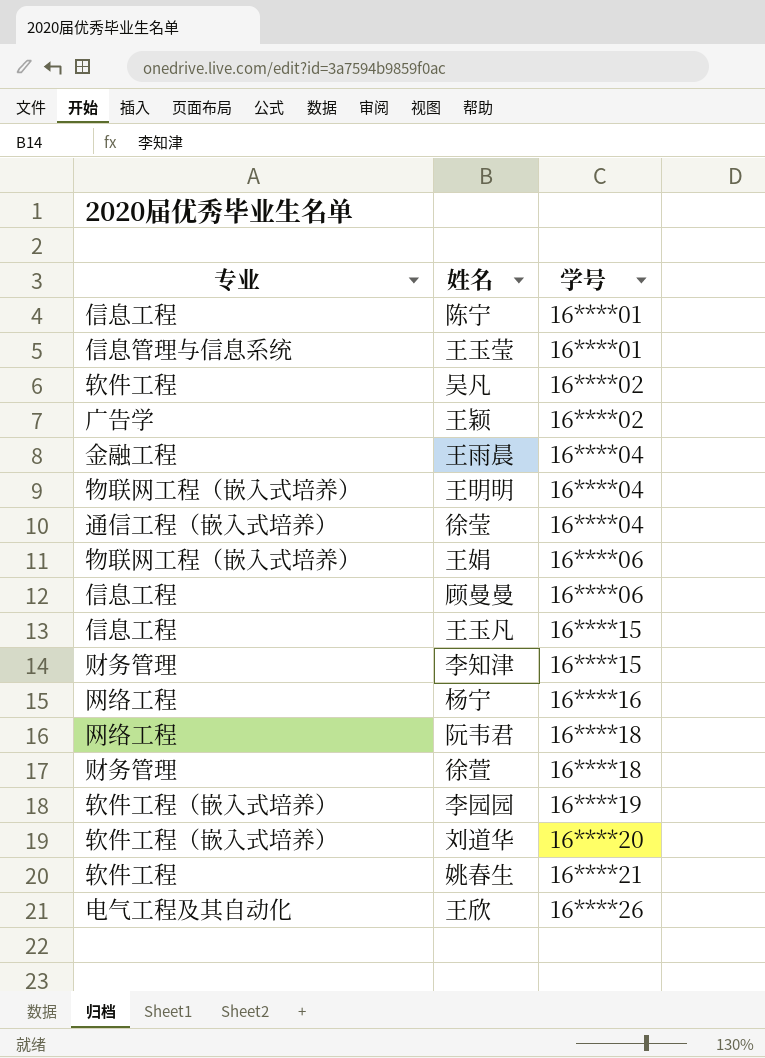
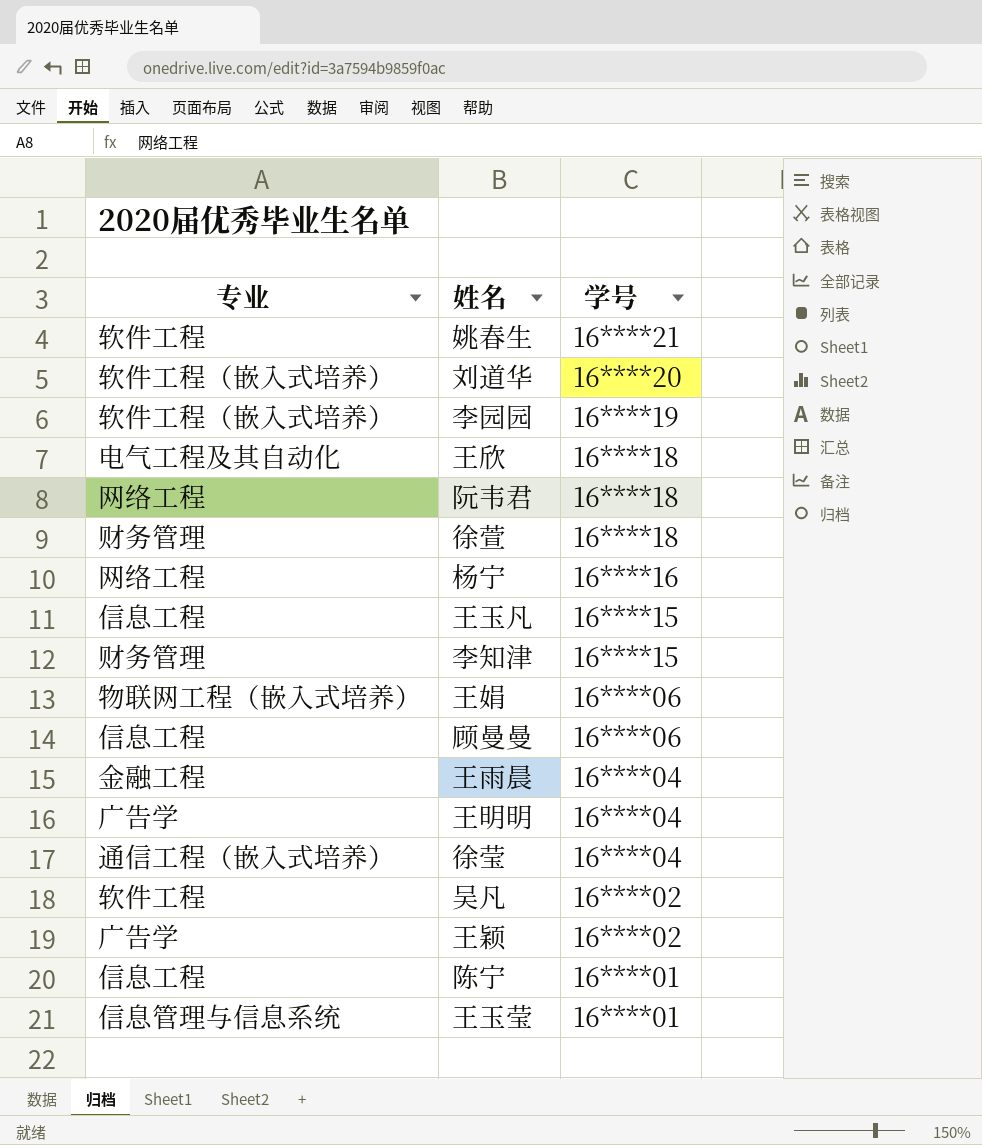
row order: 学号 ascending -> 学号 descending
王欣 | 学号: 16****26 -> 16****18
王明明 | 专业: 物联网工程（嵌入式培养） -> 广告学

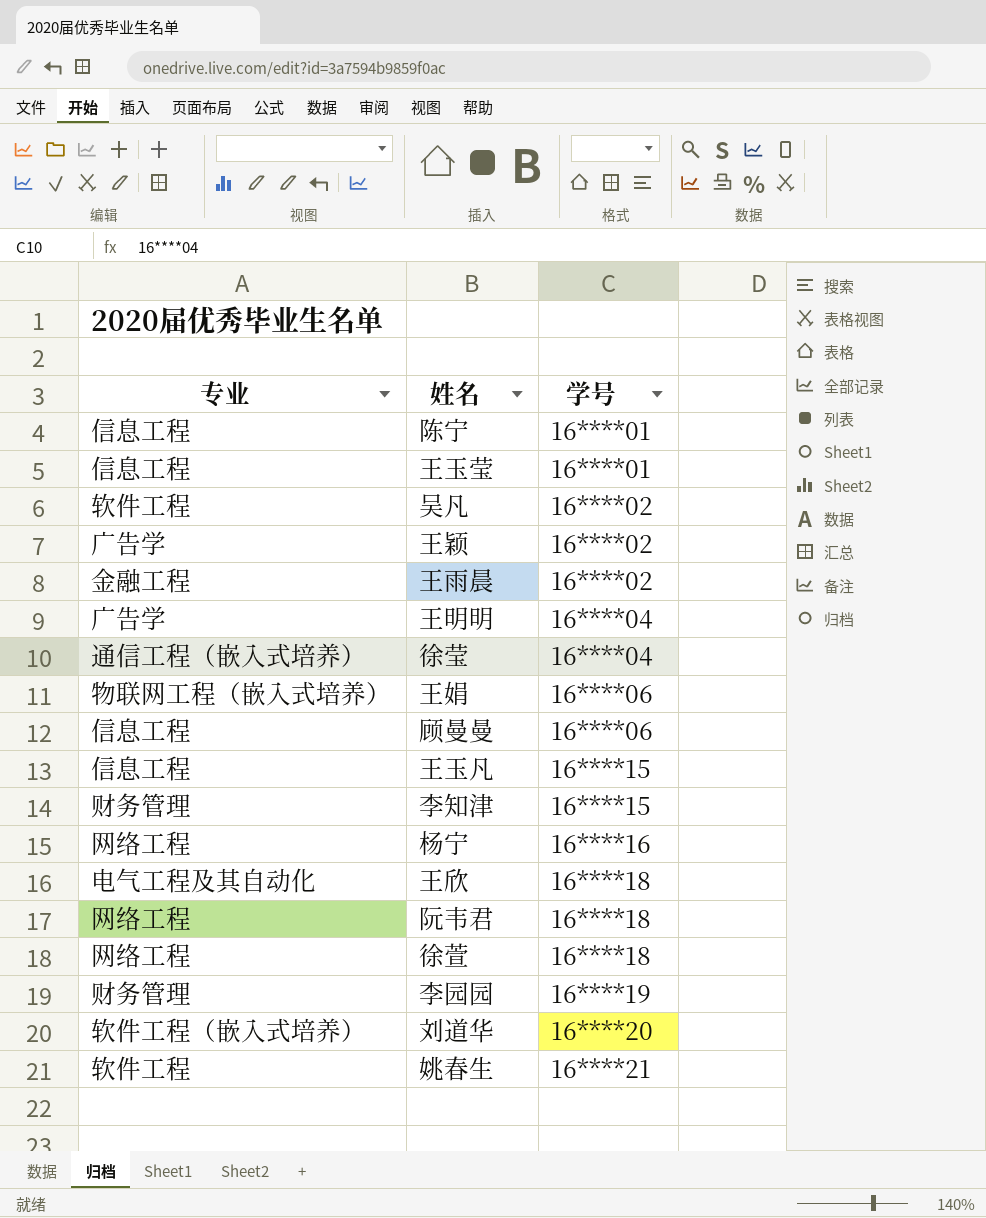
row order: 学号 descending -> 学号 ascending
王玉莹 | 专业: 信息管理与信息系统 -> 信息工程
王雨晨 | 学号: 16****04 -> 16****02
徐萱 | 专业: 财务管理 -> 网络工程
李园园 | 专业: 软件工程（嵌入式培养） -> 财务管理

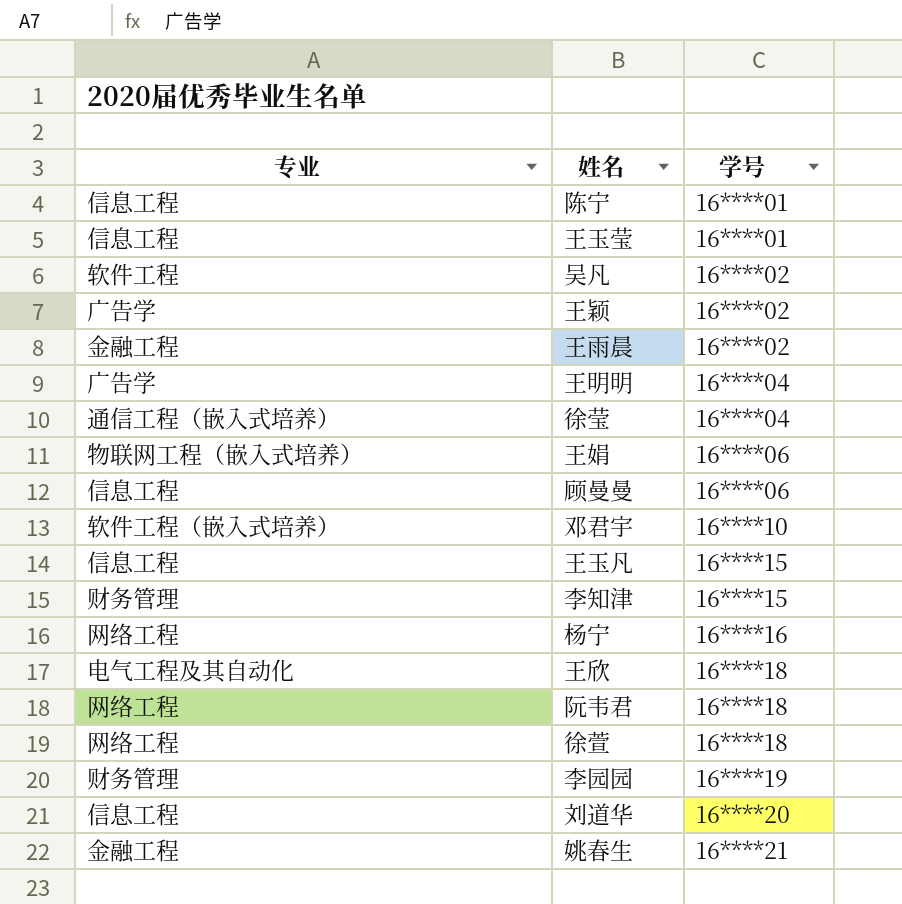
row 邓君宇: none -> 软件工程（嵌入式培养） | 16****10
刘道华 | 专业: 软件工程（嵌入式培养） -> 信息工程
姚春生 | 专业: 软件工程 -> 金融工程

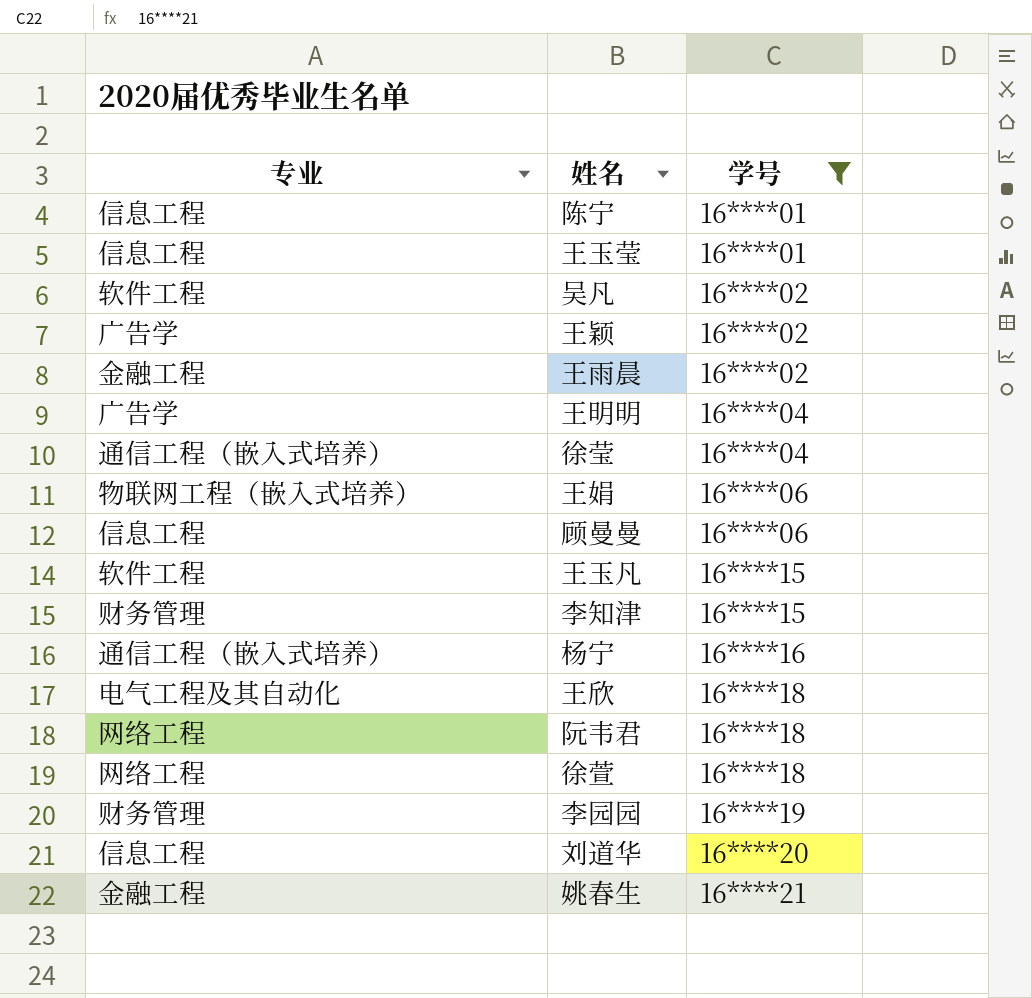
filter: none -> 学号 != 16****10
王玉凡 | 专业: 信息工程 -> 软件工程
杨宁 | 专业: 网络工程 -> 通信工程（嵌入式培养）

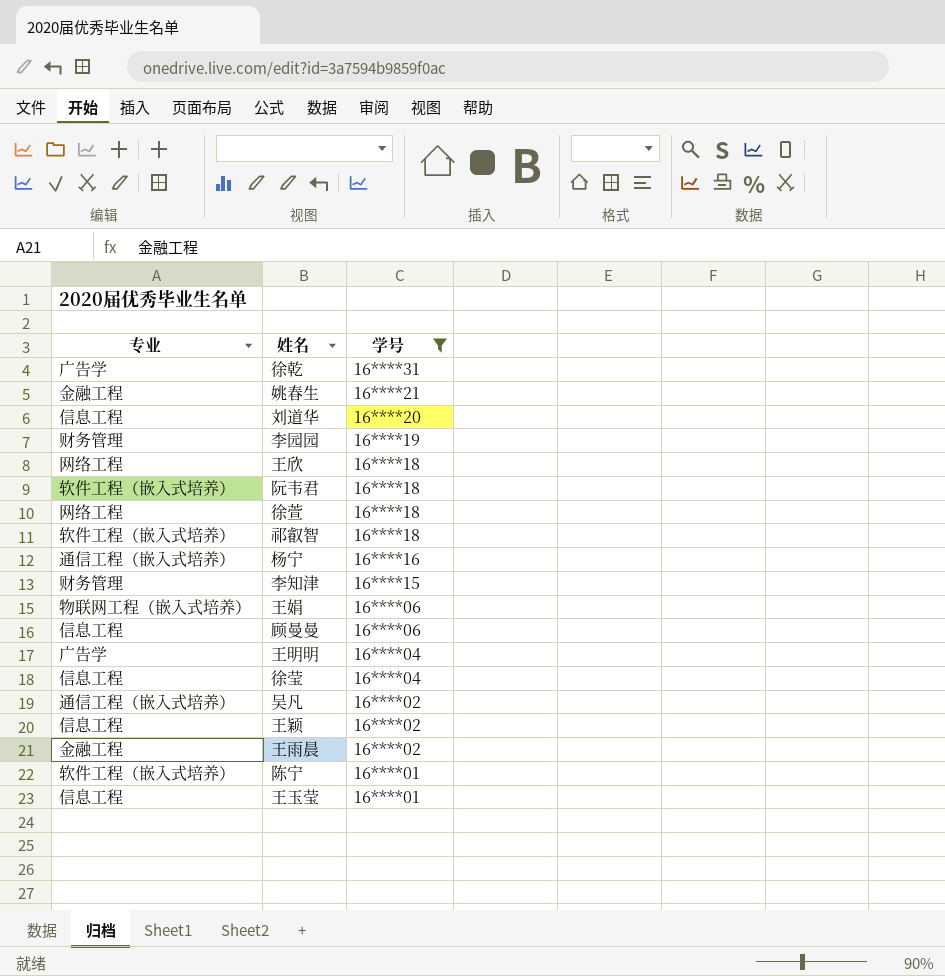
row order: 学号 ascending -> 学号 descending
row 王玉凡: 软件工程 | 16****15 -> none
row 徐乾: none -> 广告学 | 16****31
王欣 | 专业: 电气工程及其自动化 -> 网络工程
阮韦君 | 专业: 网络工程 -> 软件工程（嵌入式培养）
row 祁叡智: none -> 软件工程（嵌入式培养） | 16****18
徐莹 | 专业: 通信工程（嵌入式培养） -> 信息工程
吴凡 | 专业: 软件工程 -> 通信工程（嵌入式培养）
王颖 | 专业: 广告学 -> 信息工程
陈宁 | 专业: 信息工程 -> 软件工程（嵌入式培养）

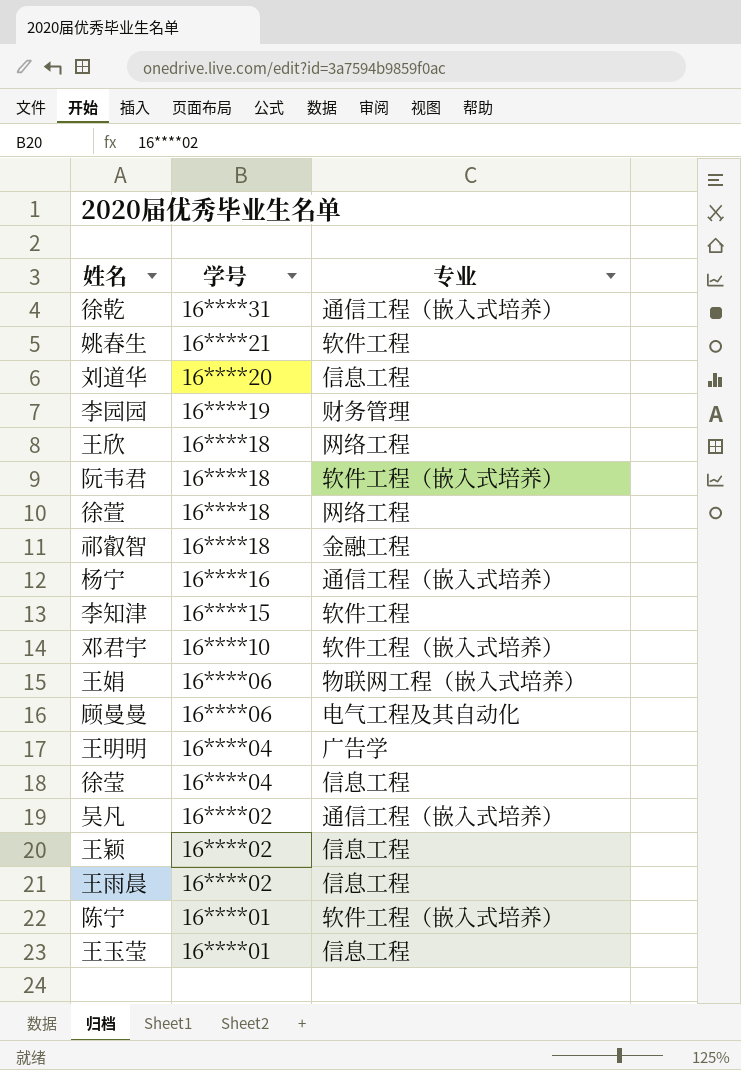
filter: 学号 != 16****10 -> none
column 专业 | position: 1 -> 3
徐乾 | 专业: 广告学 -> 通信工程（嵌入式培养）
姚春生 | 专业: 金融工程 -> 软件工程
祁叡智 | 专业: 软件工程（嵌入式培养） -> 金融工程
李知津 | 专业: 财务管理 -> 软件工程
顾曼曼 | 专业: 信息工程 -> 电气工程及其自动化
王雨晨 | 专业: 金融工程 -> 信息工程

